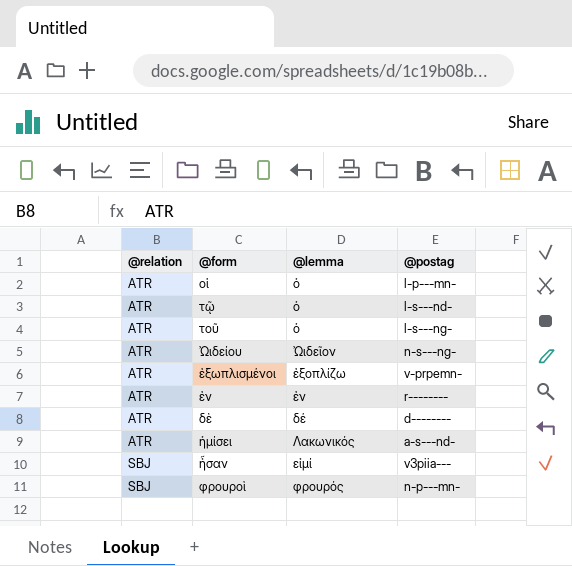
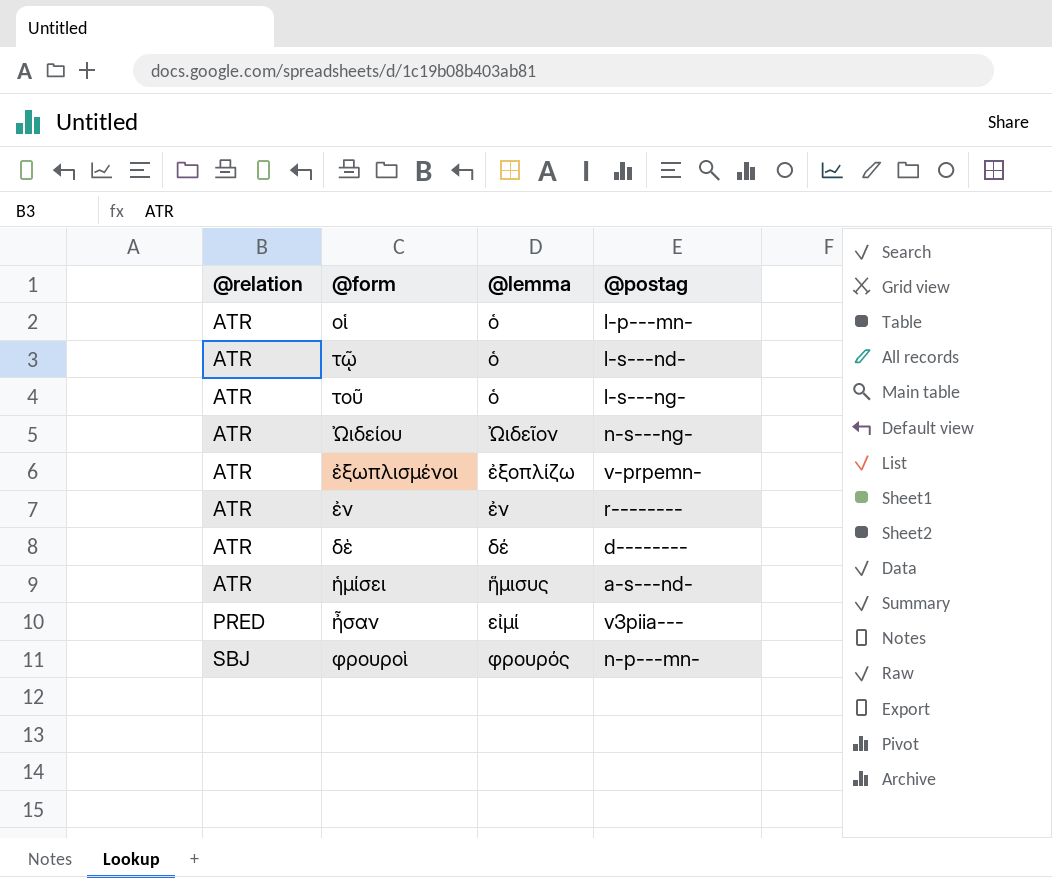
ἡμίσει | @lemma: Λακωνικός -> ἥμισυς
ἦσαν | @relation: SBJ -> PRED

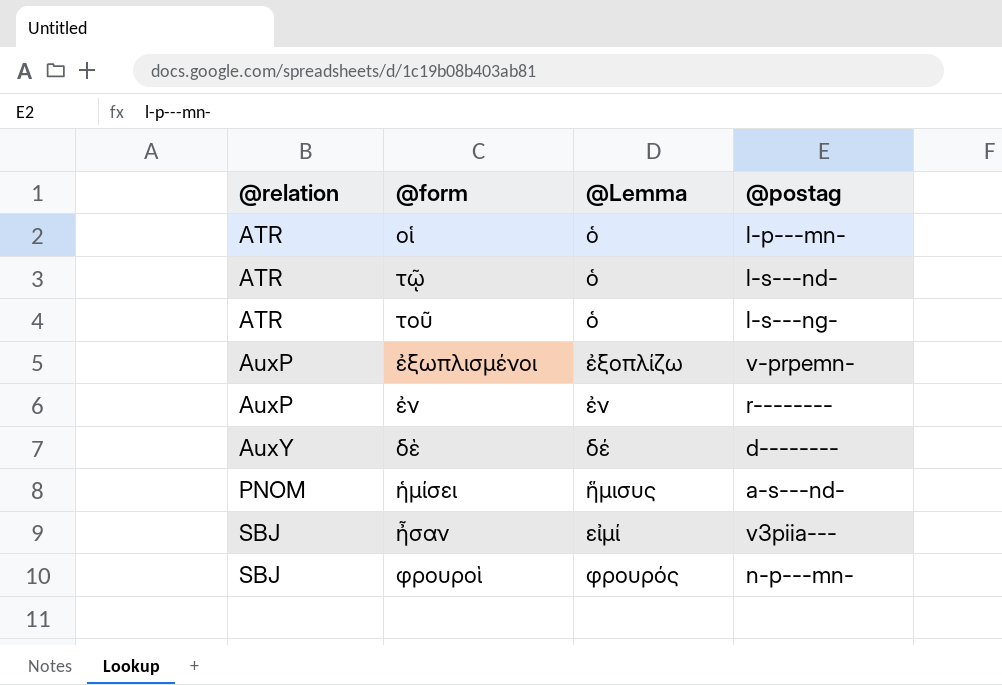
column name: @lemma -> @Lemma
row Ὠιδείου: ATR | Ὠιδεῖον | n-s---ng- -> none
ἐξωπλισμένοι | @relation: ATR -> AuxP
ἐν | @relation: ATR -> AuxP
δὲ | @relation: ATR -> AuxY
ἡμίσει | @relation: ATR -> PNOM
ἦσαν | @relation: PRED -> SBJ

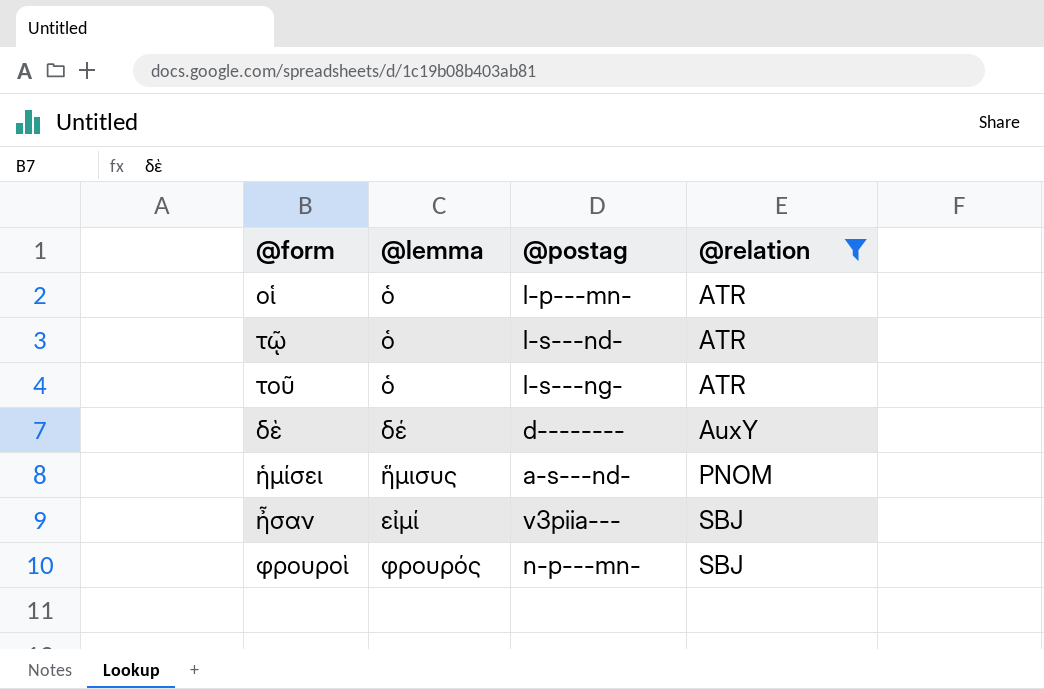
filter: none -> @relation != AuxP
column name: @Lemma -> @lemma
column @relation | position: 1 -> 4

